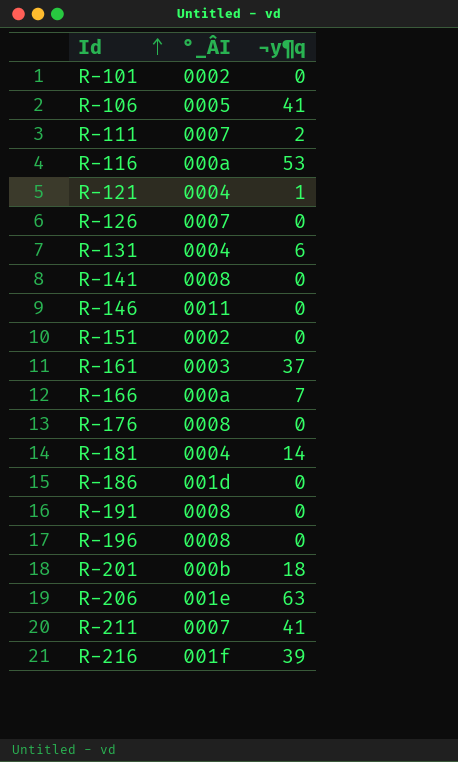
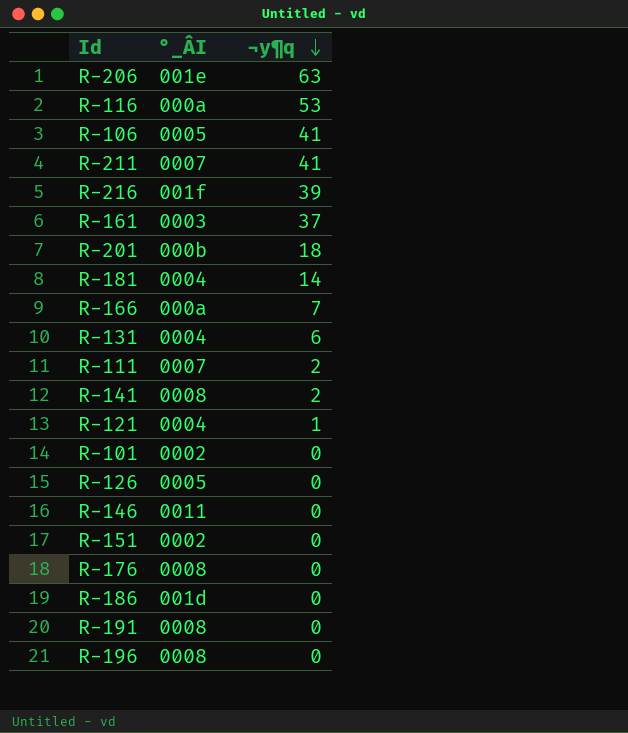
row order: Id ascending -> ¬y¶q descending
R-141 | ¬y¶q: 0 -> 2
R-126 | °_ÂI: 0007 -> 0005

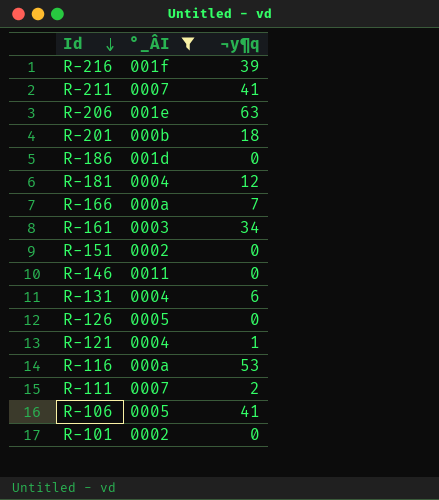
filter: none -> °_ÂI != 0008
row order: ¬y¶q descending -> Id descending
R-181 | ¬y¶q: 14 -> 12
R-161 | ¬y¶q: 37 -> 34

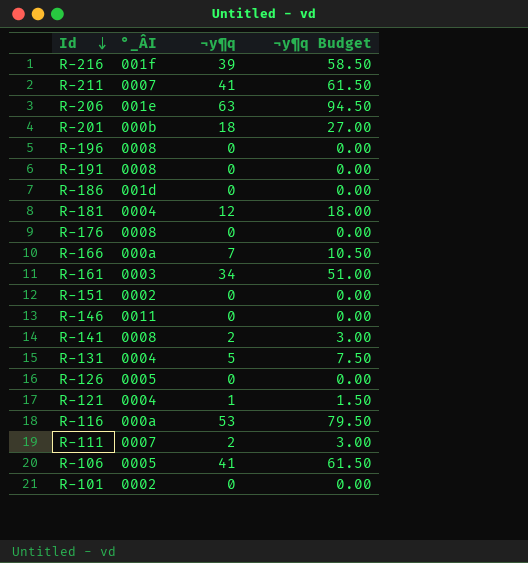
filter: °_ÂI != 0008 -> none
column ¬y¶q Budget | formula: none -> [¬y¶q] * 1.5
R-131 | ¬y¶q: 6 -> 5

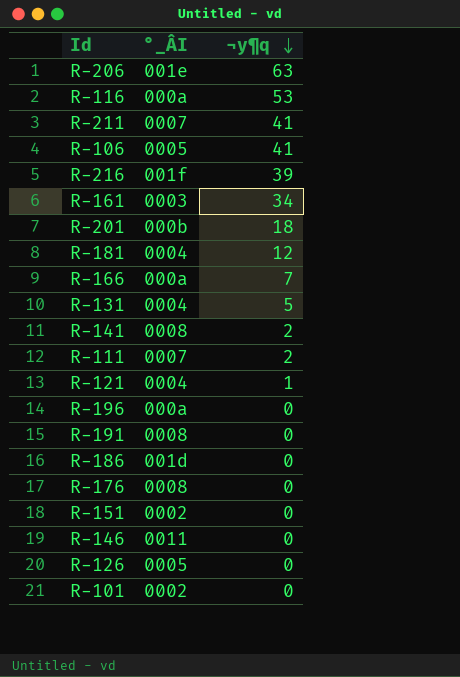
row order: Id descending -> ¬y¶q descending
column ¬y¶q Budget | formula: [¬y¶q] * 1.5 -> none
R-196 | °_ÂI: 0008 -> 000a

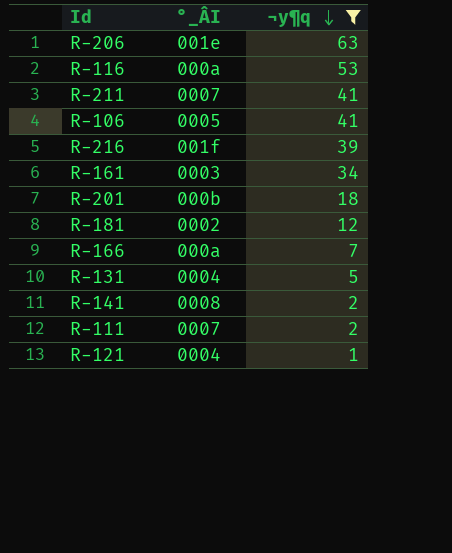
filter: none -> ¬y¶q != 0
R-181 | °_ÂI: 0004 -> 0002

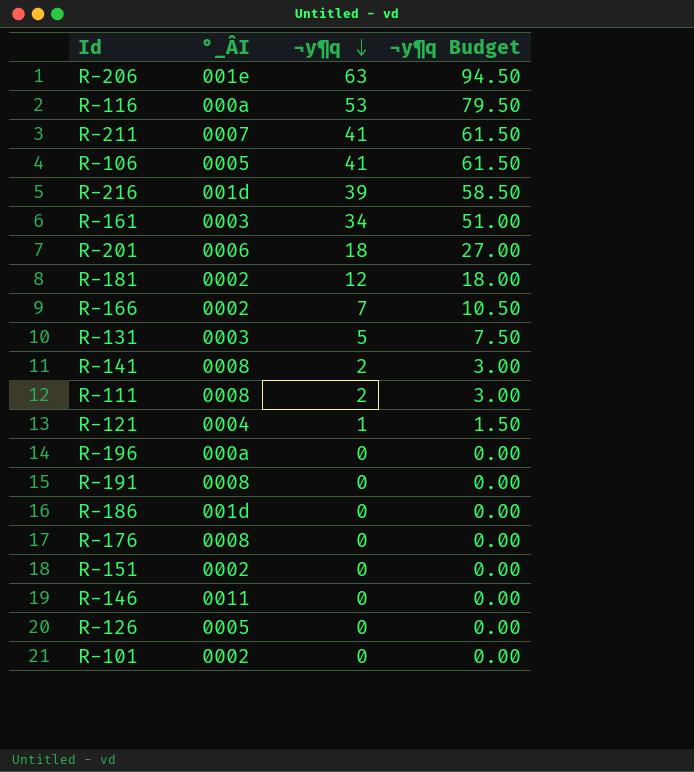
filter: ¬y¶q != 0 -> none
column ¬y¶q Budget | formula: none -> [¬y¶q] * 1.5
R-216 | °_ÂI: 001f -> 001d
R-201 | °_ÂI: 000b -> 0006
R-166 | °_ÂI: 000a -> 0002
R-131 | °_ÂI: 0004 -> 0003
R-111 | °_ÂI: 0007 -> 0008

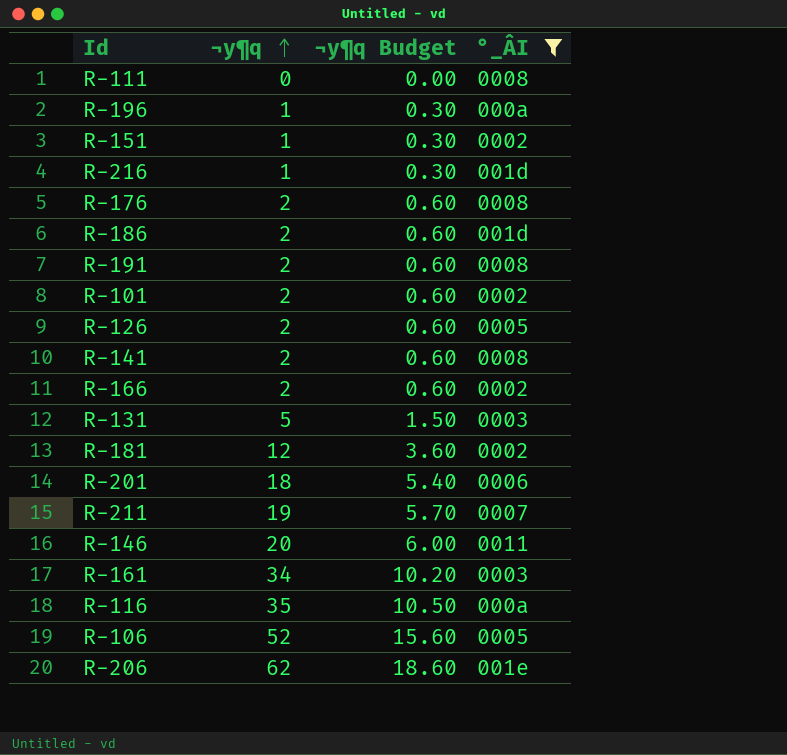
filter: none -> °_ÂI != 0004
row order: ¬y¶q descending -> ¬y¶q ascending
column ¬y¶q Budget | formula: [¬y¶q] * 1.5 -> [¬y¶q] * 0.3
column °_ÂI | position: 2 -> 4
R-111 | ¬y¶q: 2 -> 0
R-196 | ¬y¶q: 0 -> 1
R-151 | ¬y¶q: 0 -> 1
R-216 | ¬y¶q: 39 -> 1
R-176 | ¬y¶q: 0 -> 2
R-186 | ¬y¶q: 0 -> 2
R-191 | ¬y¶q: 0 -> 2
R-101 | ¬y¶q: 0 -> 2
R-126 | ¬y¶q: 0 -> 2
R-166 | ¬y¶q: 7 -> 2
R-211 | ¬y¶q: 41 -> 19
R-146 | ¬y¶q: 0 -> 20
R-116 | ¬y¶q: 53 -> 35
R-106 | ¬y¶q: 41 -> 52
R-206 | ¬y¶q: 63 -> 62

